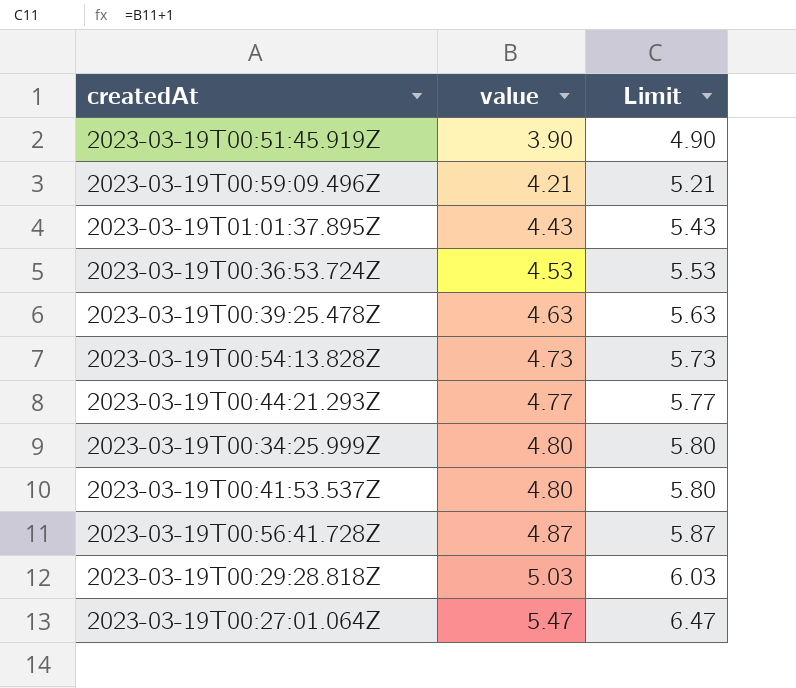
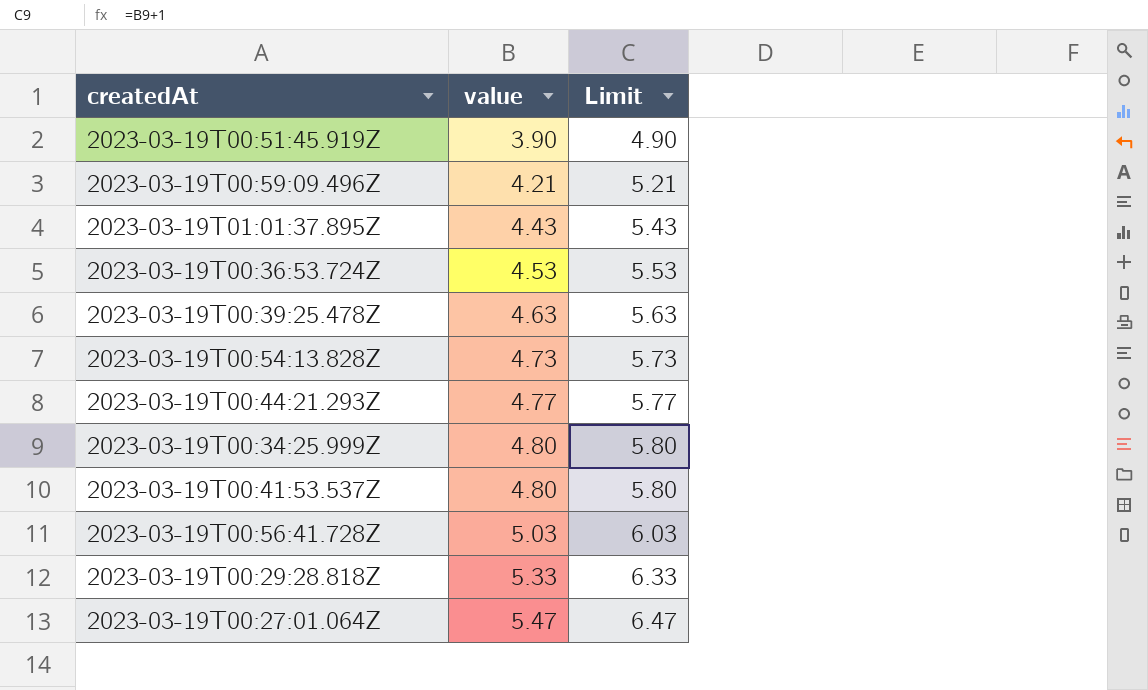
2023-03-19T00:56:41.728Z | value: 4.87 -> 5.03
2023-03-19T00:56:41.728Z | Limit: 5.87 -> 6.03
2023-03-19T00:29:28.818Z | value: 5.03 -> 5.33
2023-03-19T00:29:28.818Z | Limit: 6.03 -> 6.33

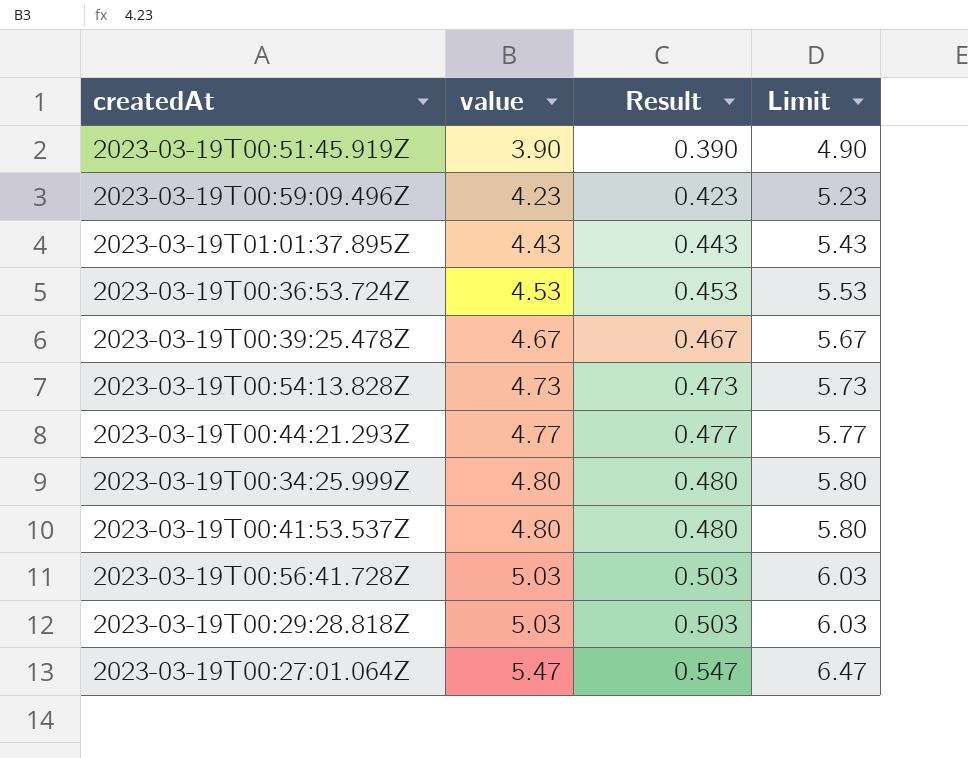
column Result | formula: none -> [value] * 0.1
2023-03-19T00:59:09.496Z | value: 4.21 -> 4.23
2023-03-19T00:59:09.496Z | Limit: 5.21 -> 5.23
2023-03-19T00:39:25.478Z | value: 4.63 -> 4.67
2023-03-19T00:39:25.478Z | Limit: 5.63 -> 5.67
2023-03-19T00:29:28.818Z | value: 5.33 -> 5.03
2023-03-19T00:29:28.818Z | Limit: 6.33 -> 6.03

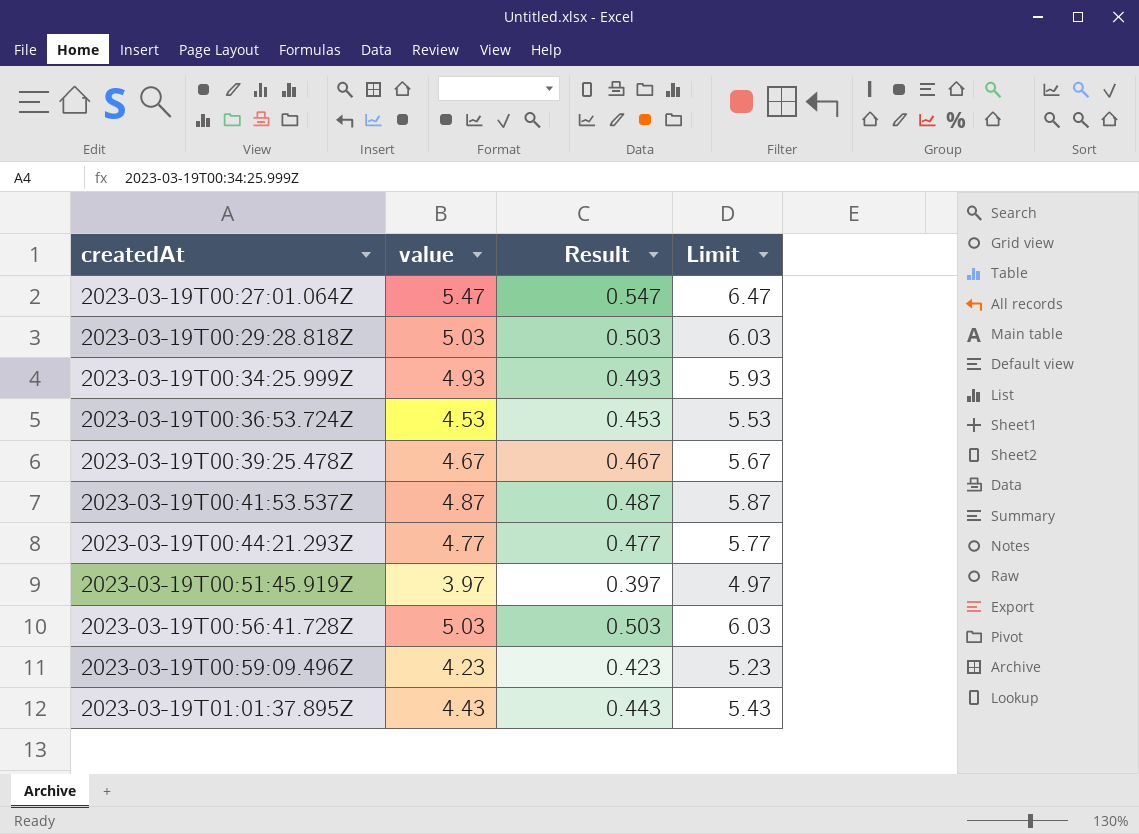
row order: value ascending -> createdAt ascending
row 2023-03-19T00:54:13.828Z: 4.73 | 0.473 | 5.73 -> none
2023-03-19T00:34:25.999Z | value: 4.80 -> 4.93
2023-03-19T00:34:25.999Z | Result: 0.480 -> 0.493
2023-03-19T00:34:25.999Z | Limit: 5.80 -> 5.93
2023-03-19T00:41:53.537Z | value: 4.80 -> 4.87
2023-03-19T00:41:53.537Z | Result: 0.480 -> 0.487
2023-03-19T00:41:53.537Z | Limit: 5.80 -> 5.87
2023-03-19T00:51:45.919Z | value: 3.90 -> 3.97
2023-03-19T00:51:45.919Z | Result: 0.390 -> 0.397
2023-03-19T00:51:45.919Z | Limit: 4.90 -> 4.97

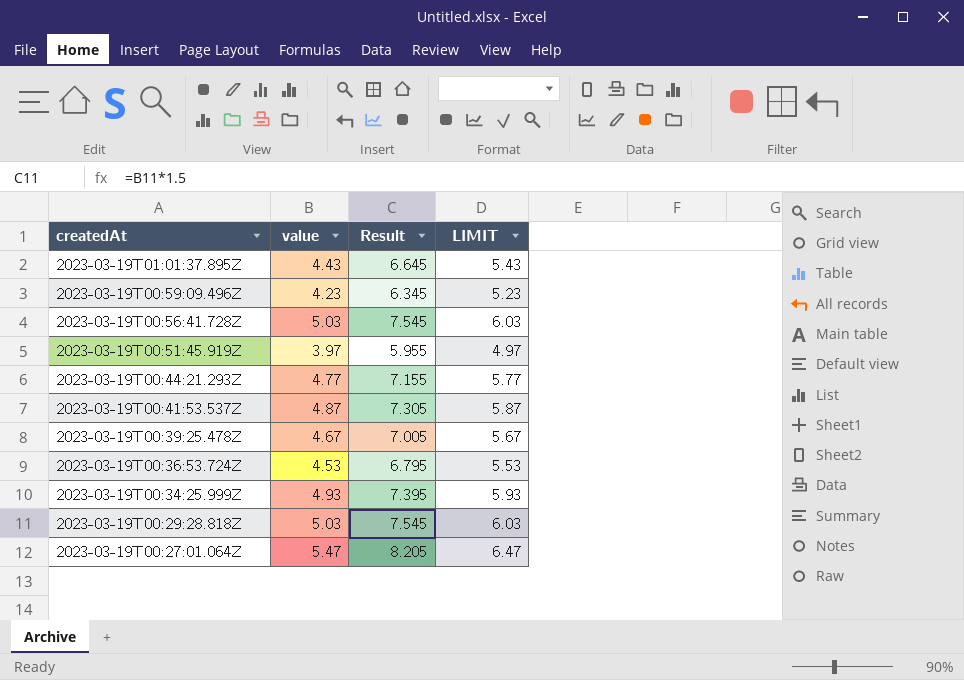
row order: createdAt ascending -> createdAt descending
column Result | formula: [value] * 0.1 -> [value] * 1.5
column name: Limit -> LIMIT

